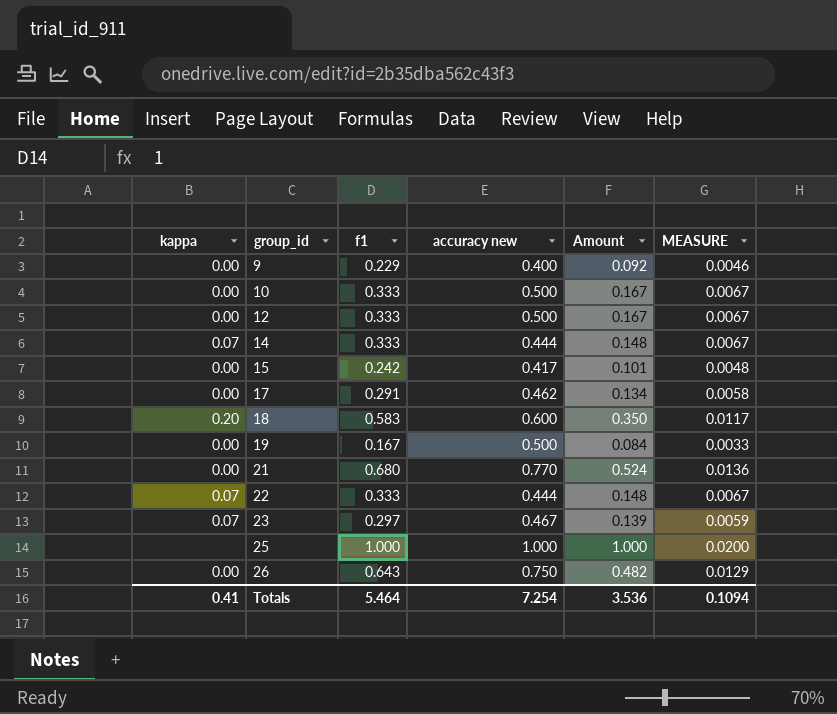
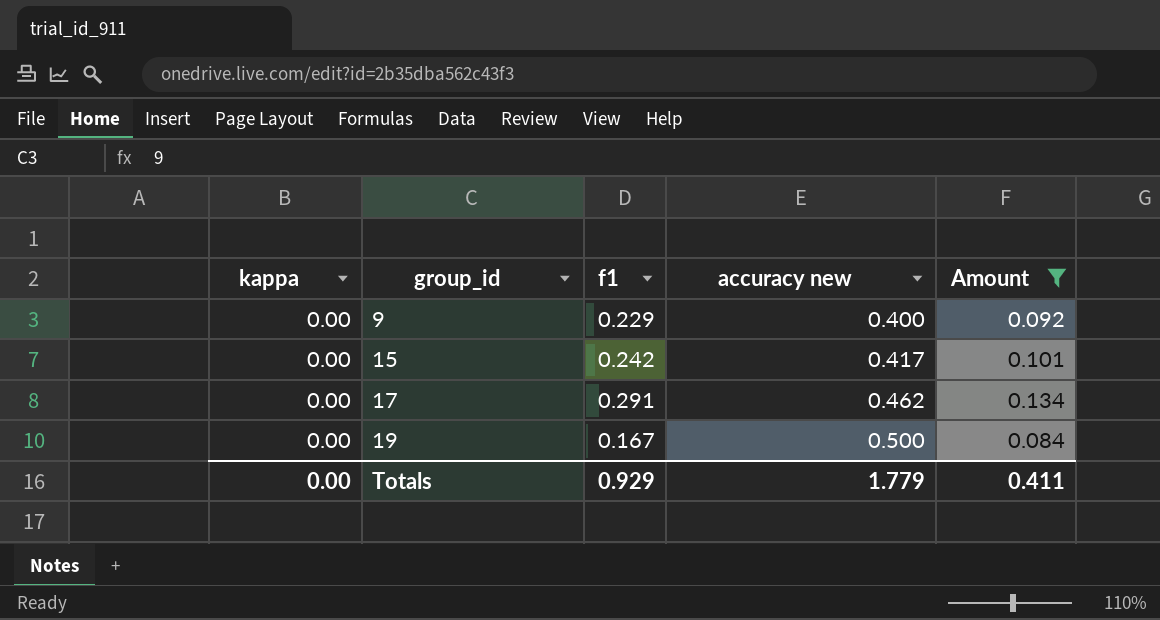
filter: none -> Amount <= 0.134
column MEASURE | formula: [f1] * 0.02 -> none
Totals | kappa: 0.41 -> 0.00
Totals | f1: 5.464 -> 0.929
Totals | accuracy new: 7.254 -> 1.779
Totals | Amount: 3.536 -> 0.411

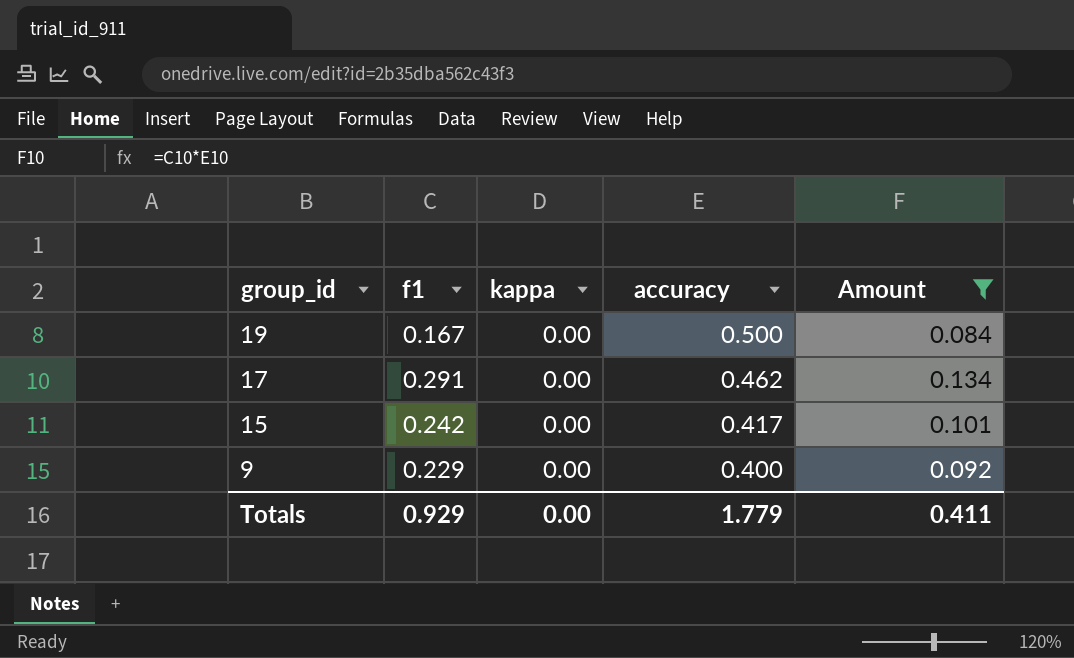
row order: group_id ascending -> group_id descending
column kappa | position: 1 -> 3
column name: accuracy new -> accuracy

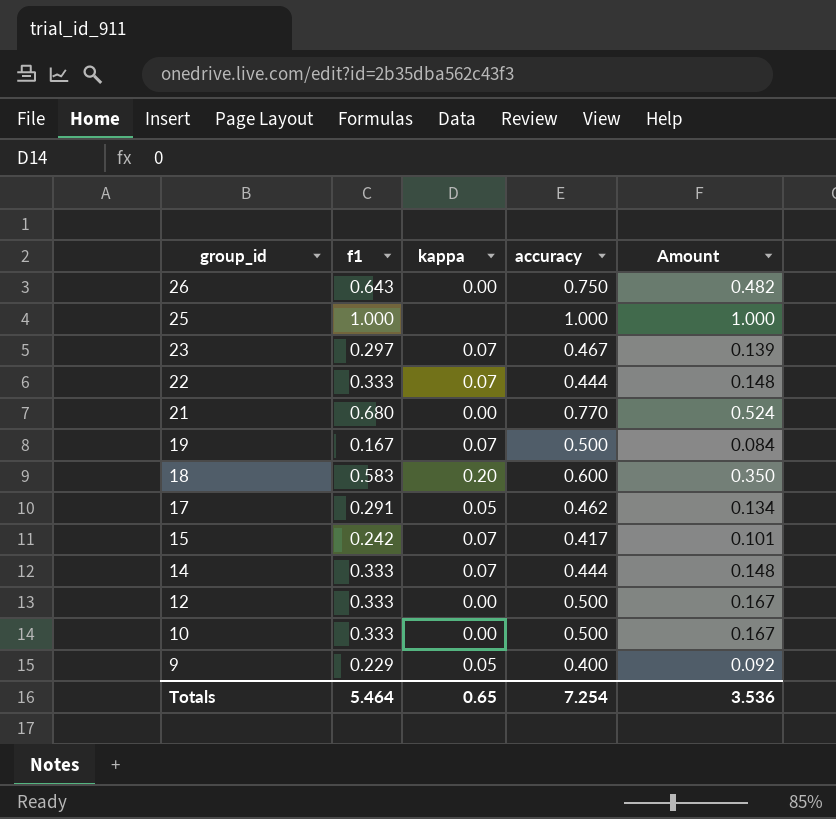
filter: Amount <= 0.134 -> none
19 | kappa: 0.00 -> 0.07
17 | kappa: 0.00 -> 0.05
15 | kappa: 0.00 -> 0.07
9 | kappa: 0.00 -> 0.05
Totals | f1: 0.929 -> 5.464
Totals | kappa: 0.00 -> 0.65
Totals | accuracy: 1.779 -> 7.254
Totals | Amount: 0.411 -> 3.536

